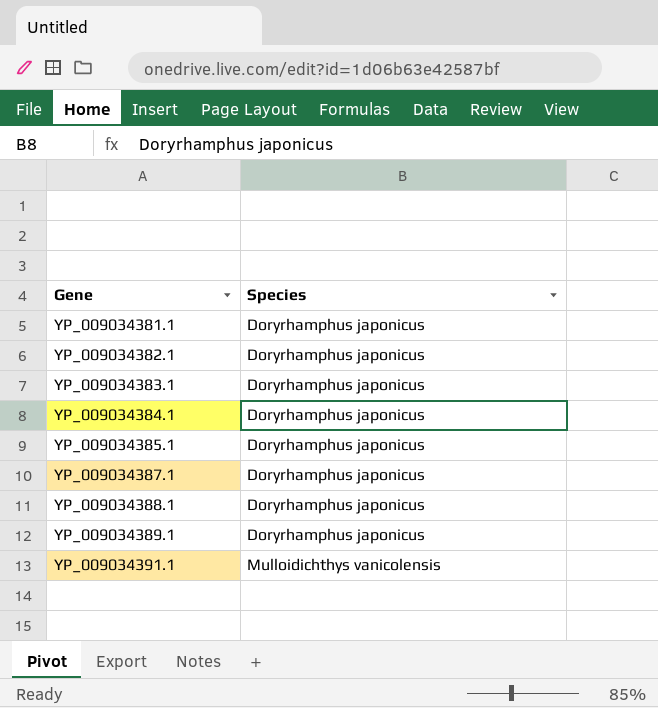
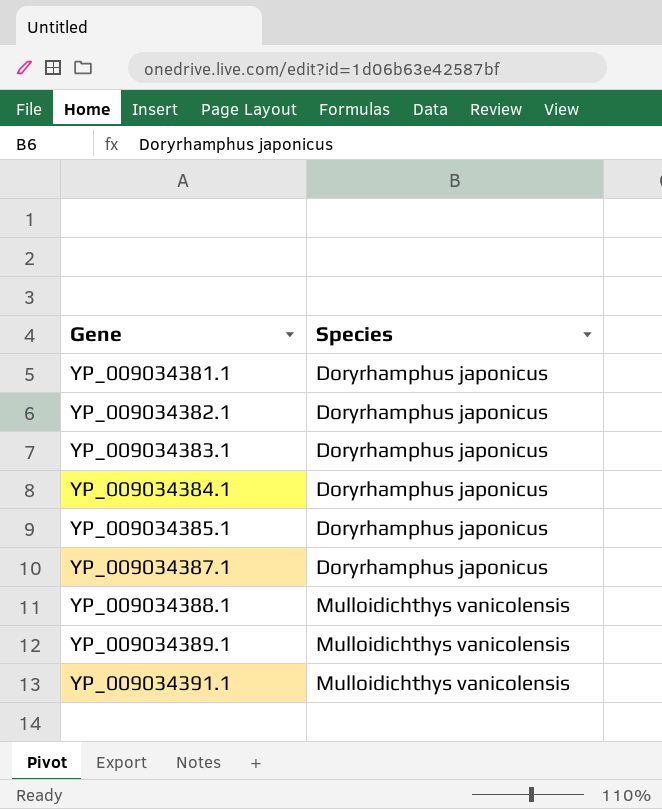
YP_009034388.1 | Species: Doryrhamphus japonicus -> Mulloidichthys vanicolensis
YP_009034389.1 | Species: Doryrhamphus japonicus -> Mulloidichthys vanicolensis

